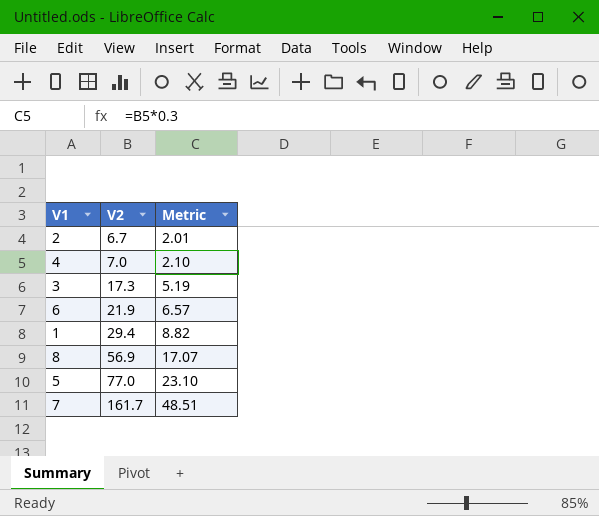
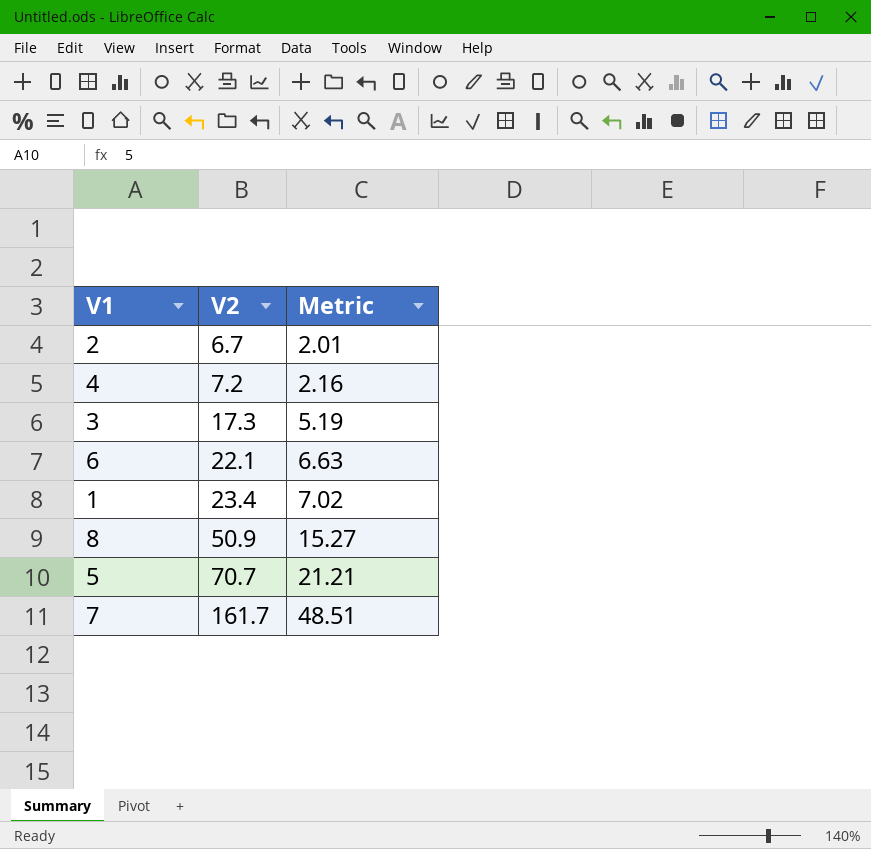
4 | V2: 7.0 -> 7.2
4 | Metric: 2.10 -> 2.16
6 | V2: 21.9 -> 22.1
6 | Metric: 6.57 -> 6.63
1 | V2: 29.4 -> 23.4
1 | Metric: 8.82 -> 7.02
8 | V2: 56.9 -> 50.9
8 | Metric: 17.07 -> 15.27
5 | V2: 77.0 -> 70.7
5 | Metric: 23.10 -> 21.21

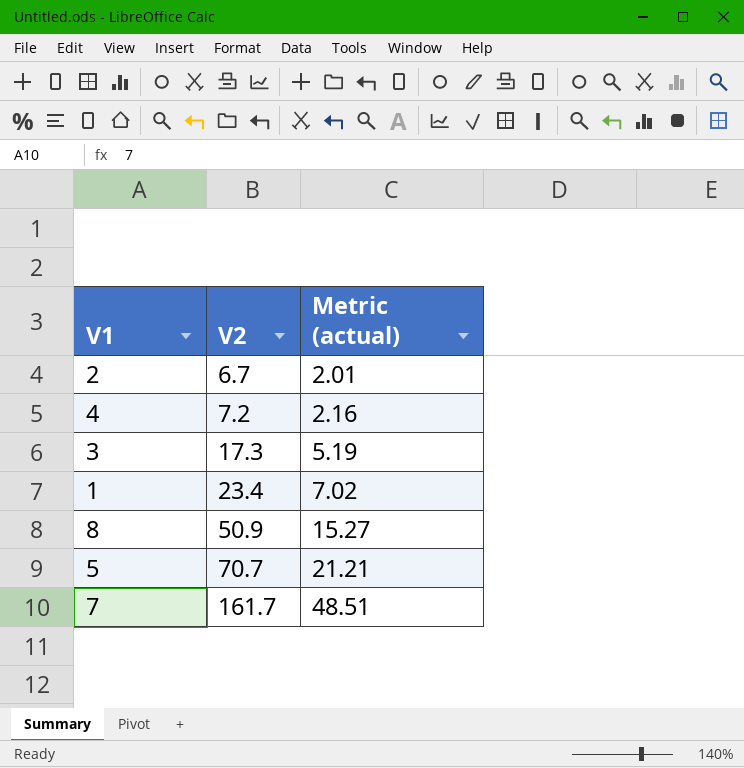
column name: Metric -> Metric (actual)
row 6: 22.1 | 6.63 -> none

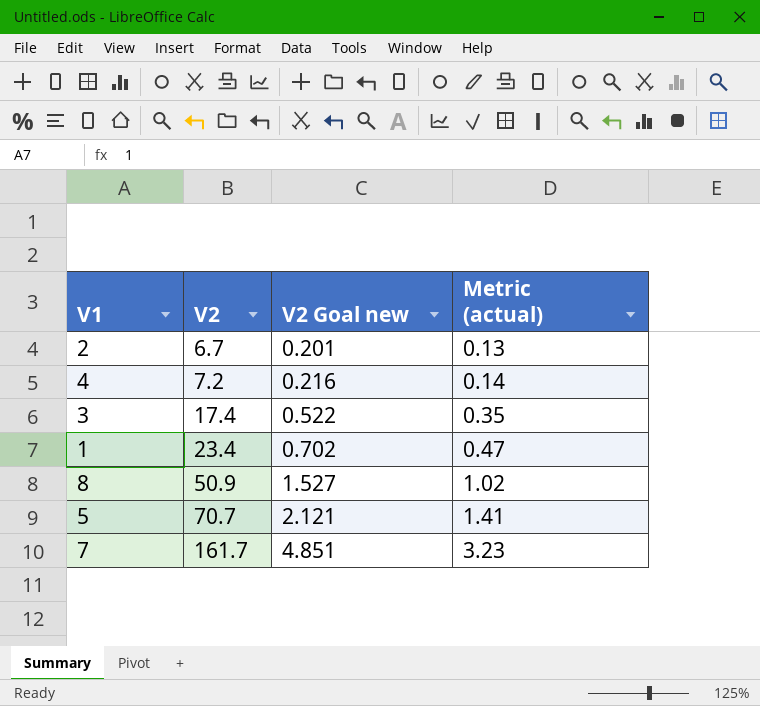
column V2 Goal new | formula: none -> [V2] * 0.03
column Metric (actual) | formula: [V2] * 0.3 -> [V2] * 0.02
3 | V2: 17.3 -> 17.4

